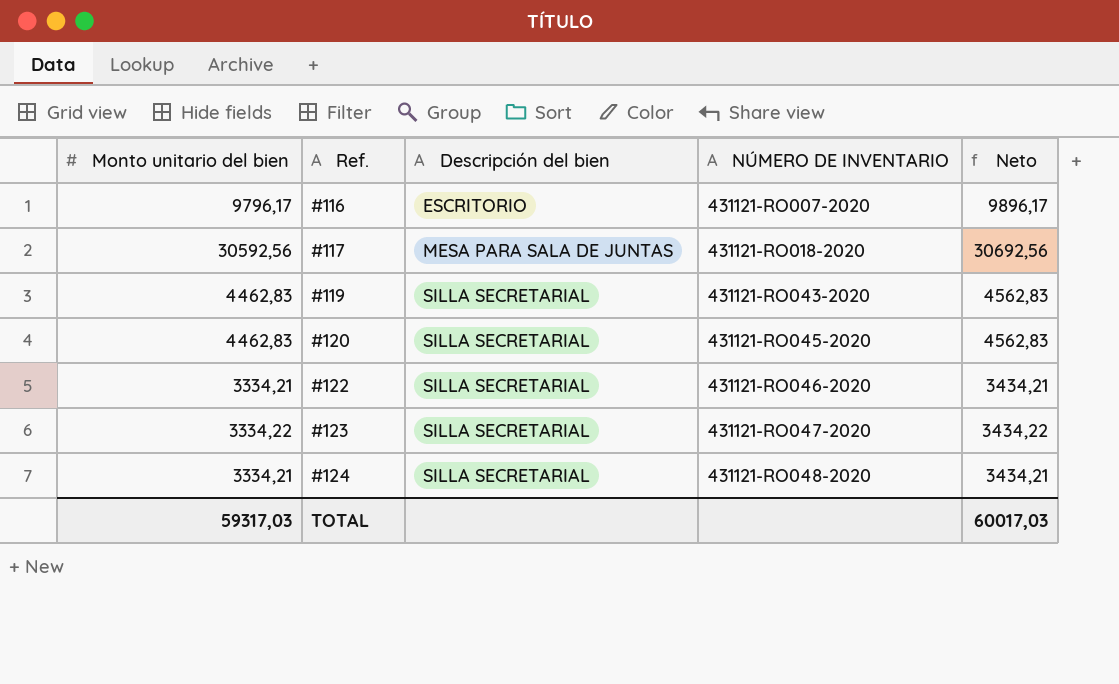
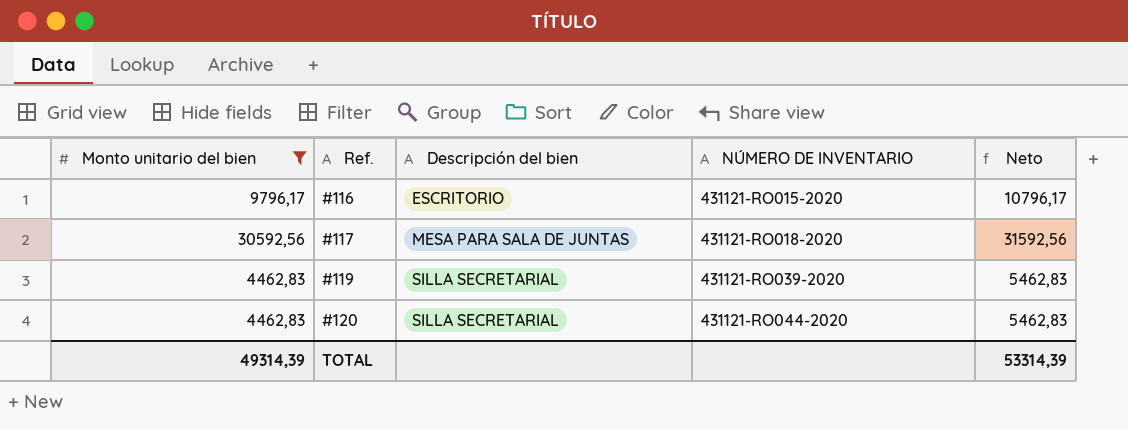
filter: none -> Monto unitario del bien >= 4462,83
column Neto | formula: [Monto unitario del bien] + 100 -> [Monto unitario del bien] + 1000
#116 | NÚMERO DE INVENTARIO: 431121-RO007-2020 -> 431121-RO015-2020
#119 | NÚMERO DE INVENTARIO: 431121-RO043-2020 -> 431121-RO039-2020
#120 | NÚMERO DE INVENTARIO: 431121-RO045-2020 -> 431121-RO044-2020
TOTAL | Monto unitario del bien: 59317,03 -> 49314,39
TOTAL | Neto: 60017,03 -> 53314,39

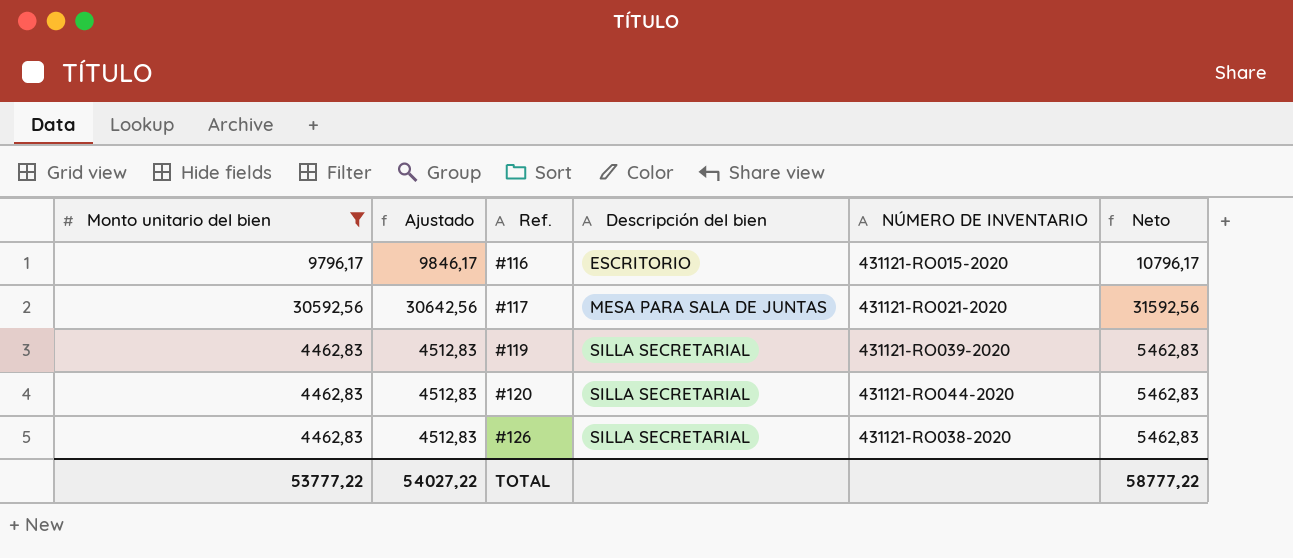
column Ajustado | formula: none -> [Monto unitario del bien] + 50
#117 | NÚMERO DE INVENTARIO: 431121-RO018-2020 -> 431121-RO021-2020
row #126: none -> 4462,83 | 4512,83 | SILLA SECRETARIAL | 431121-RO038-2020 | 5462,83
TOTAL | Monto unitario del bien: 49314,39 -> 53777,22
TOTAL | Neto: 53314,39 -> 58777,22

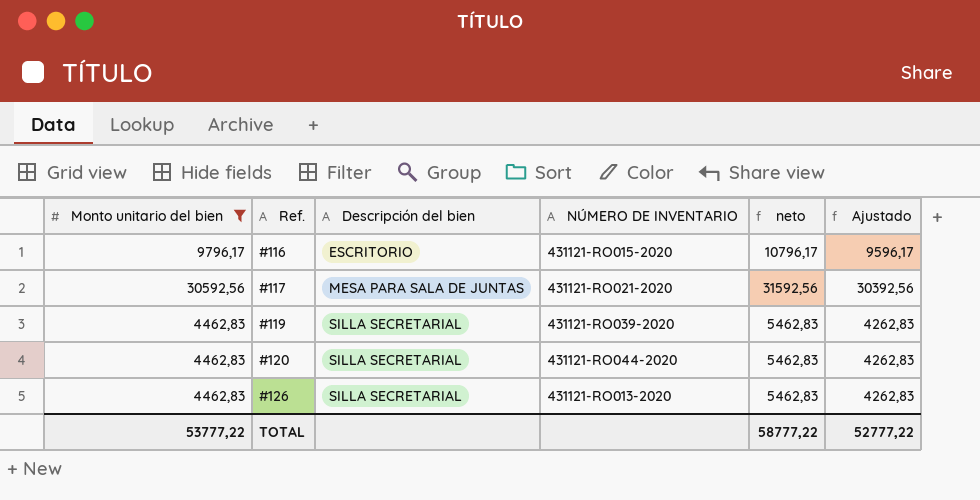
column name: Neto -> neto
column Ajustado | formula: [Monto unitario del bien] + 50 -> [Monto unitario del bien] - 200
column Ajustado | position: 2 -> 6
#126 | NÚMERO DE INVENTARIO: 431121-RO038-2020 -> 431121-RO013-2020
TOTAL | Ajustado: 54027,22 -> 52777,22

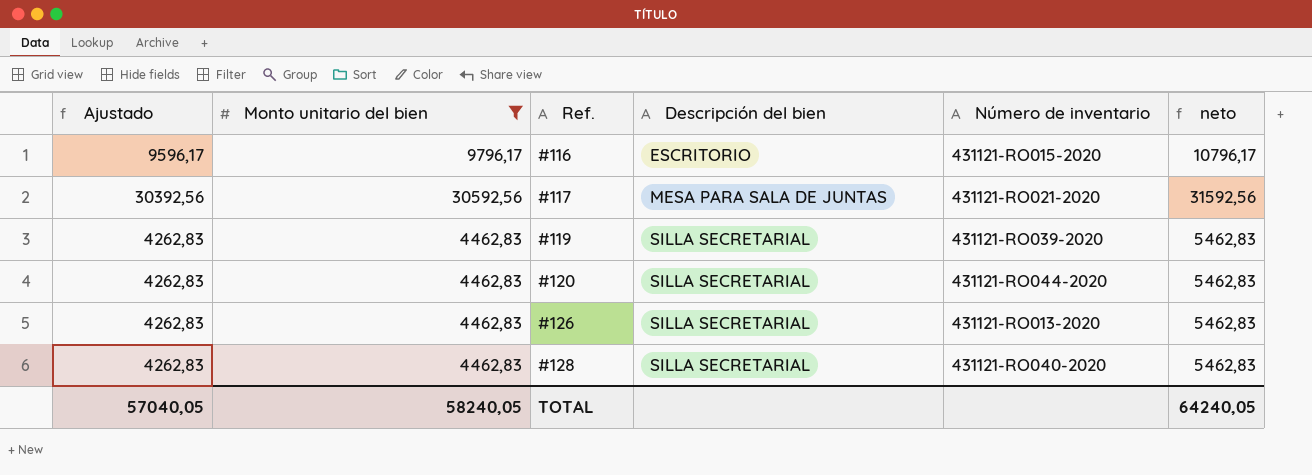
column Ajustado | position: 6 -> 1
column name: NÚMERO DE INVENTARIO -> Número de inventario
row #128: none -> 4262,83 | 4462,83 | SILLA SECRETARIAL | 431121-RO040-2020 | 5462,83
TOTAL | Ajustado: 52777,22 -> 57040,05
TOTAL | Monto unitario del bien: 53777,22 -> 58240,05
TOTAL | neto: 58777,22 -> 64240,05

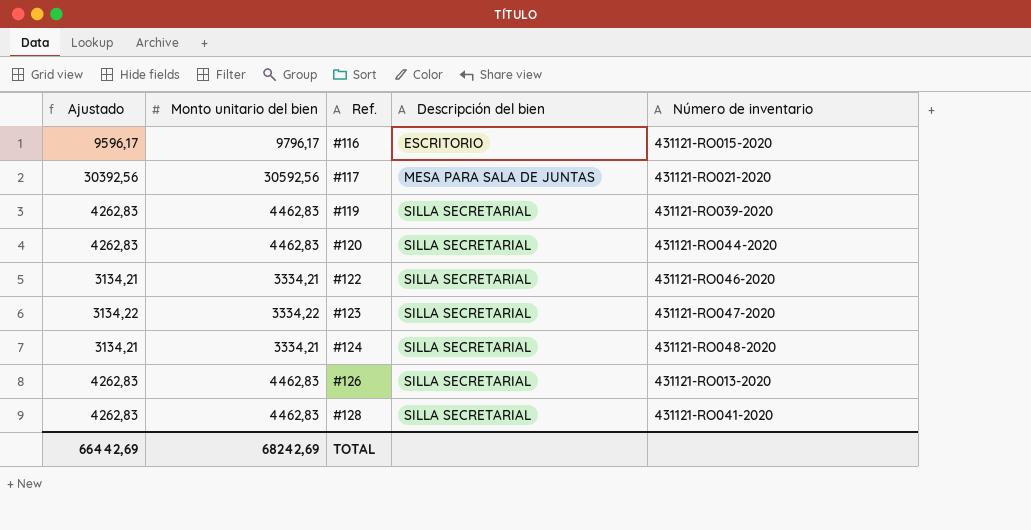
filter: Monto unitario del bien >= 4462,83 -> none
column neto | formula: [Monto unitario del bien] + 1000 -> none
#128 | Número de inventario: 431121-RO040-2020 -> 431121-RO041-2020
TOTAL | Ajustado: 57040,05 -> 66442,69
TOTAL | Monto unitario del bien: 58240,05 -> 68242,69

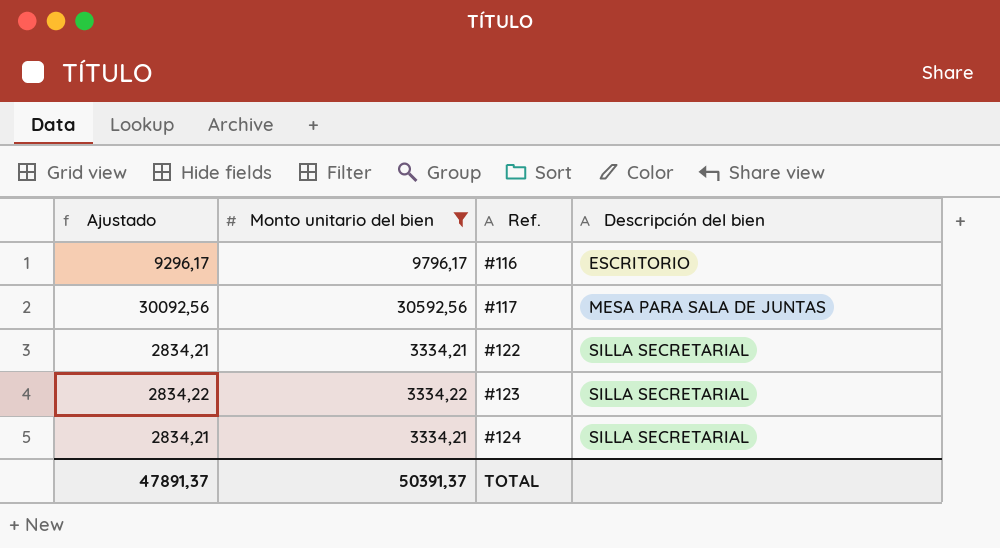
filter: none -> Monto unitario del bien != 4462,83
column Número de inventario | position: 5 -> none
column Ajustado | formula: [Monto unitario del bien] - 200 -> [Monto unitario del bien] - 500
TOTAL | Ajustado: 66442,69 -> 47891,37
TOTAL | Monto unitario del bien: 68242,69 -> 50391,37

